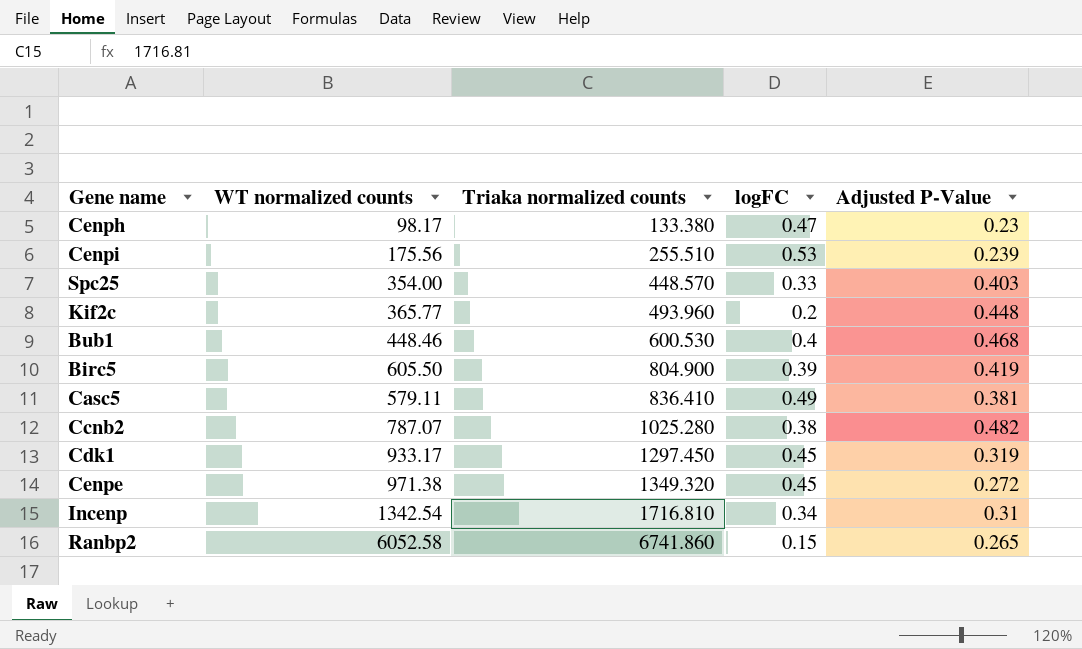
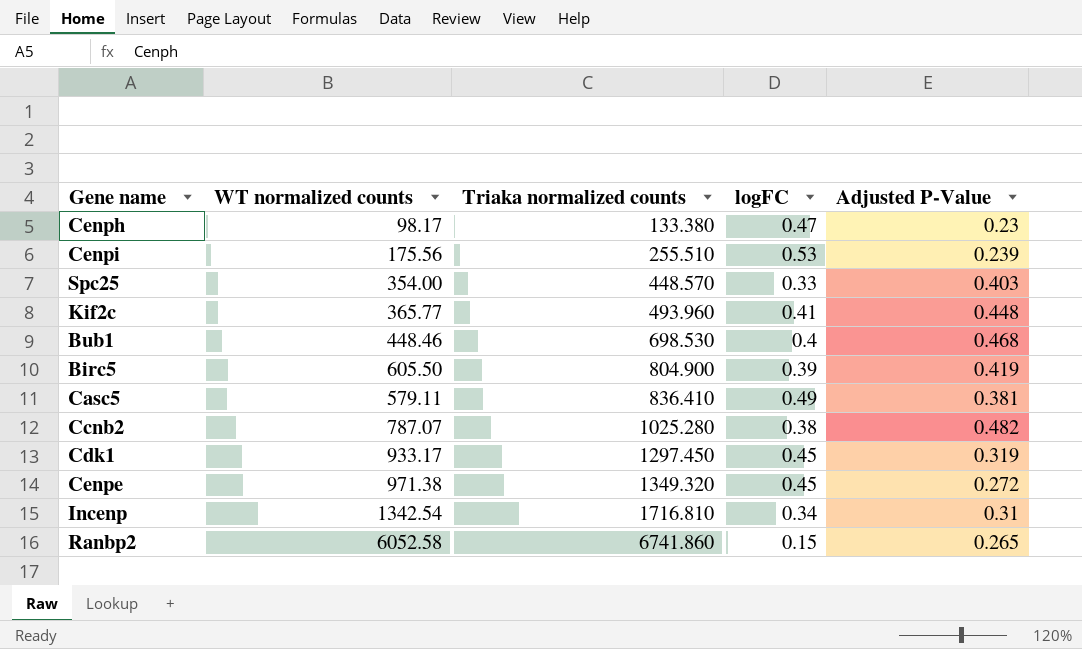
Kif2c | logFC: 0.2 -> 0.41
Bub1 | Triaka normalized counts: 600.530 -> 698.530

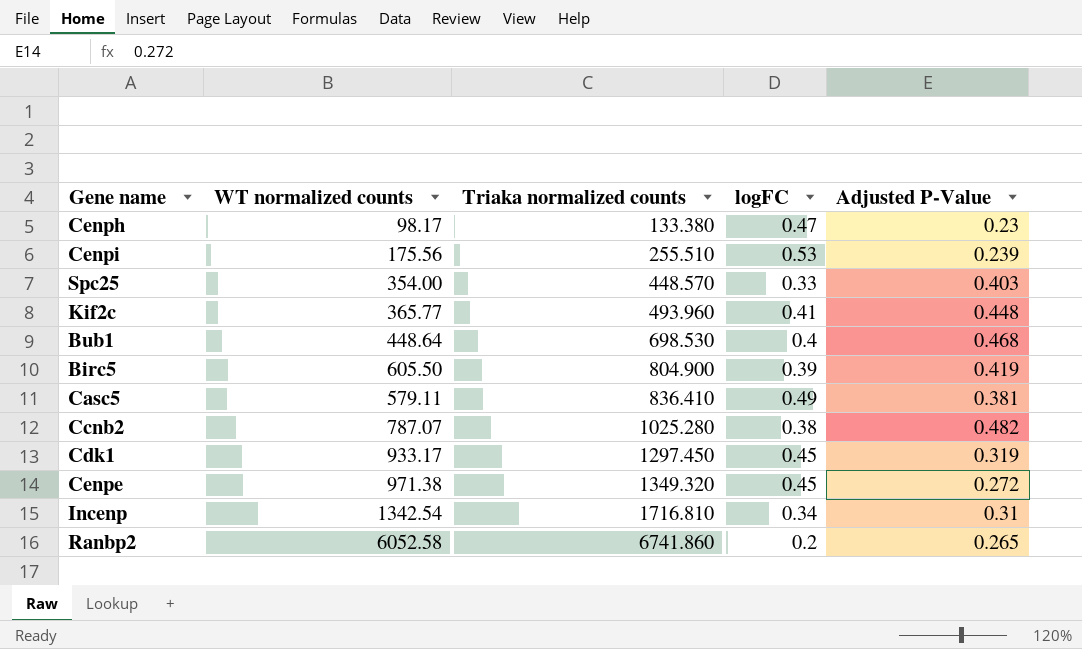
Bub1 | WT normalized counts: 448.46 -> 448.64
Ranbp2 | logFC: 0.15 -> 0.2

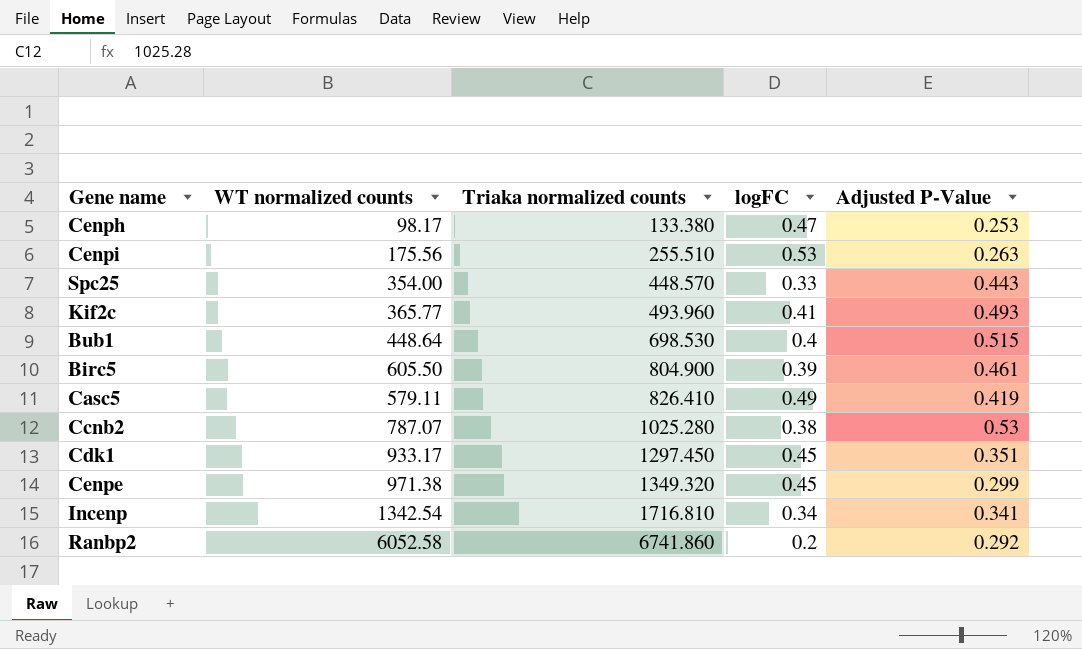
Cenph | Adjusted P-Value: 0.23 -> 0.253
Cenpi | Adjusted P-Value: 0.239 -> 0.263
Spc25 | Adjusted P-Value: 0.403 -> 0.443
Kif2c | Adjusted P-Value: 0.448 -> 0.493
Bub1 | Adjusted P-Value: 0.468 -> 0.515
Birc5 | Adjusted P-Value: 0.419 -> 0.461
Casc5 | Triaka normalized counts: 836.410 -> 826.410
Casc5 | Adjusted P-Value: 0.381 -> 0.419
Ccnb2 | Adjusted P-Value: 0.482 -> 0.53
Cdk1 | Adjusted P-Value: 0.319 -> 0.351
Cenpe | Adjusted P-Value: 0.272 -> 0.299
Incenp | Adjusted P-Value: 0.31 -> 0.341
Ranbp2 | Adjusted P-Value: 0.265 -> 0.292

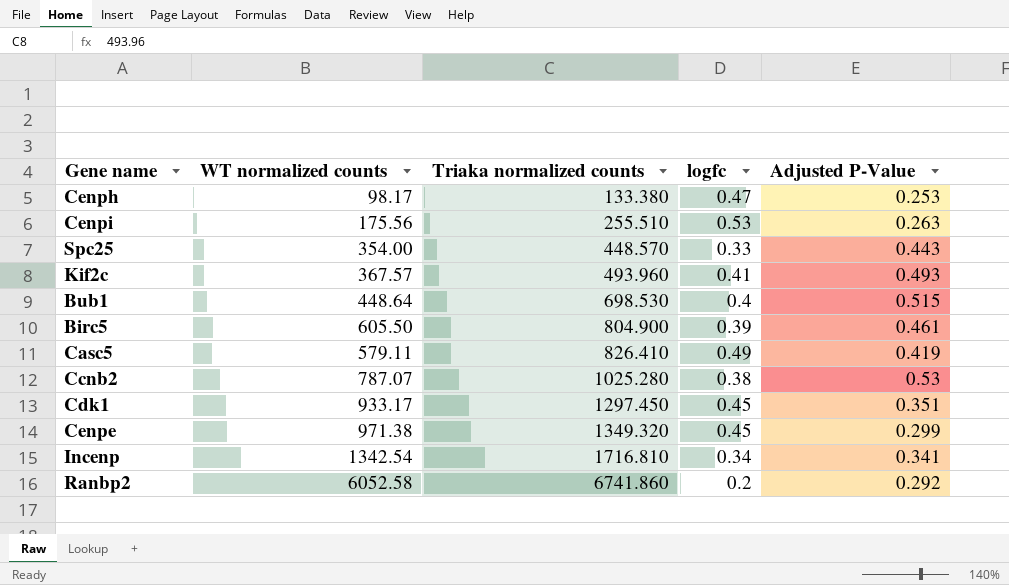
column name: logFC -> logfc
Kif2c | WT normalized counts: 365.77 -> 367.57

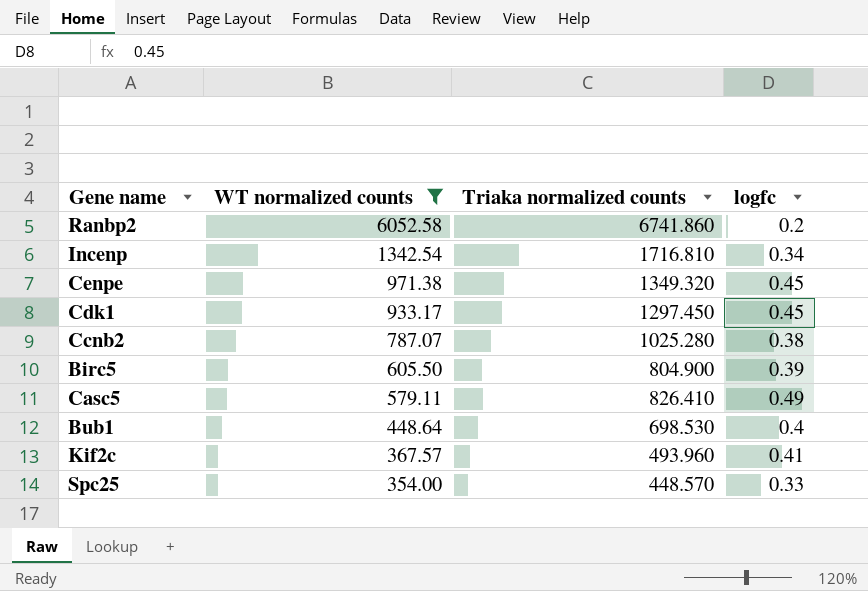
filter: none -> WT normalized counts >= 354.00
row order: Triaka normalized counts ascending -> WT normalized counts descending
column Adjusted P-Value | position: 5 -> none

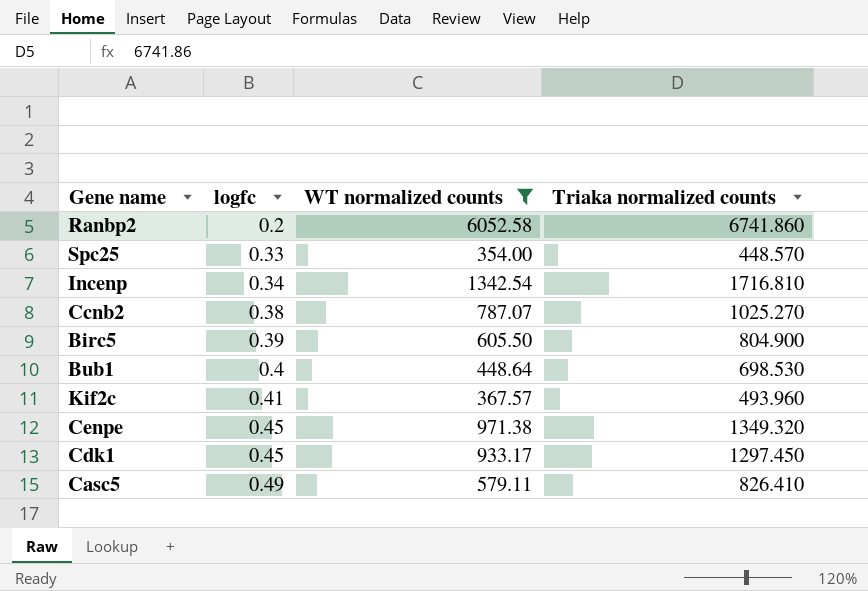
row order: WT normalized counts descending -> logfc ascending
column logfc | position: 4 -> 2
Ccnb2 | Triaka normalized counts: 1025.280 -> 1025.270

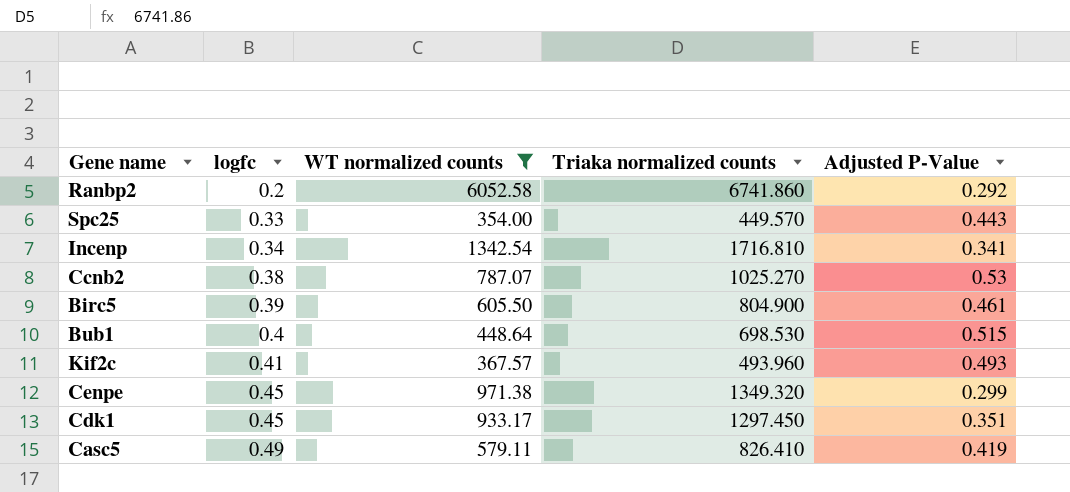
column Adjusted P-Value | position: none -> 5
Spc25 | Triaka normalized counts: 448.570 -> 449.570

